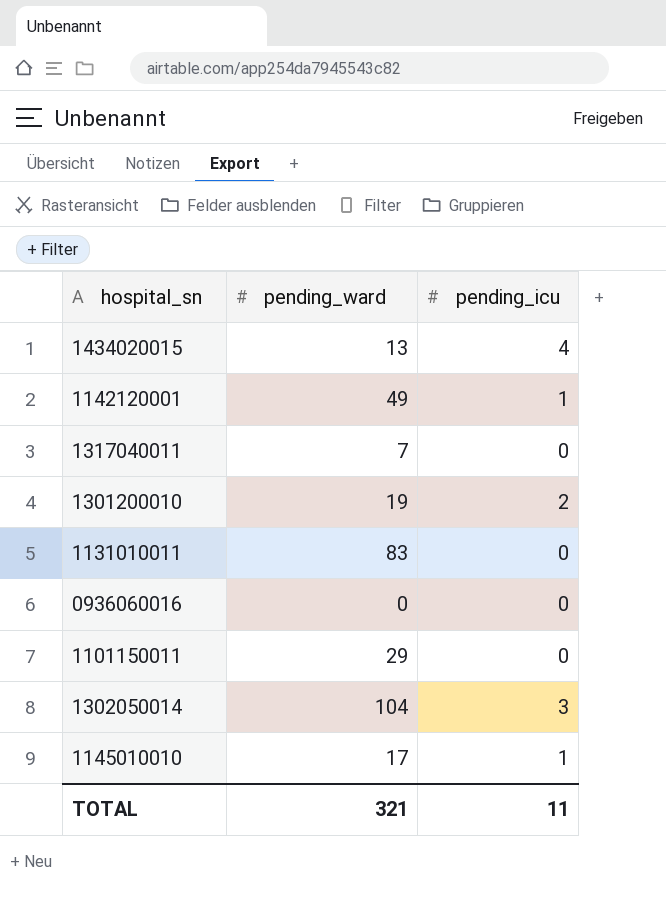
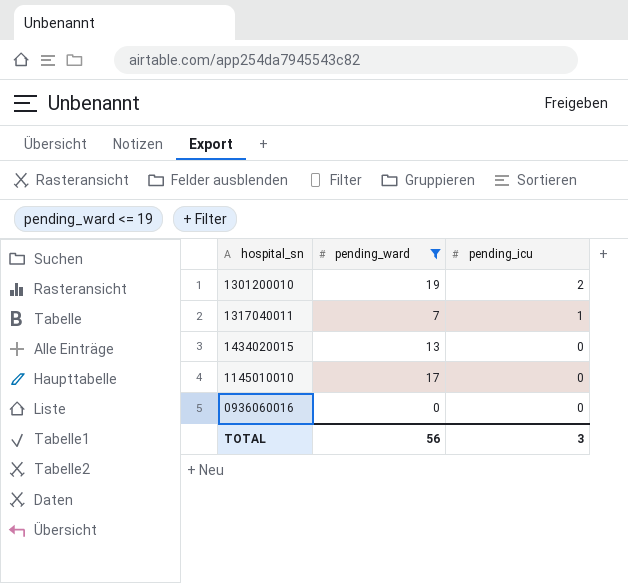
filter: none -> pending_ward <= 19
row order: none -> pending_icu descending
1317040011 | pending_icu: 0 -> 1
1434020015 | pending_icu: 4 -> 0
1145010010 | pending_icu: 1 -> 0
TOTAL | pending_ward: 321 -> 56
TOTAL | pending_icu: 11 -> 3

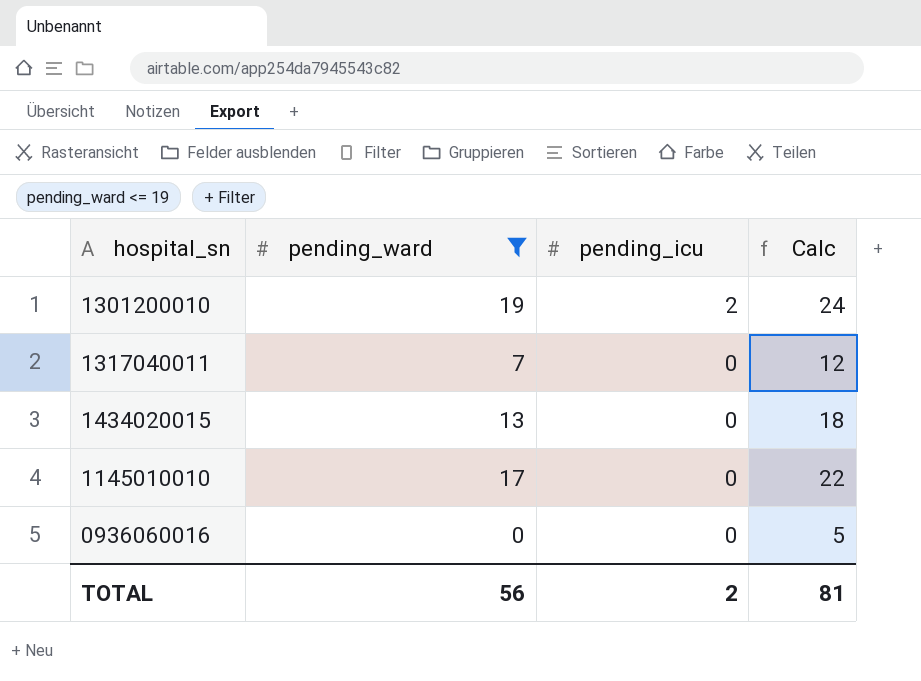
column Calc | formula: none -> [pending_ward] + 5
1317040011 | pending_icu: 1 -> 0
TOTAL | pending_icu: 3 -> 2

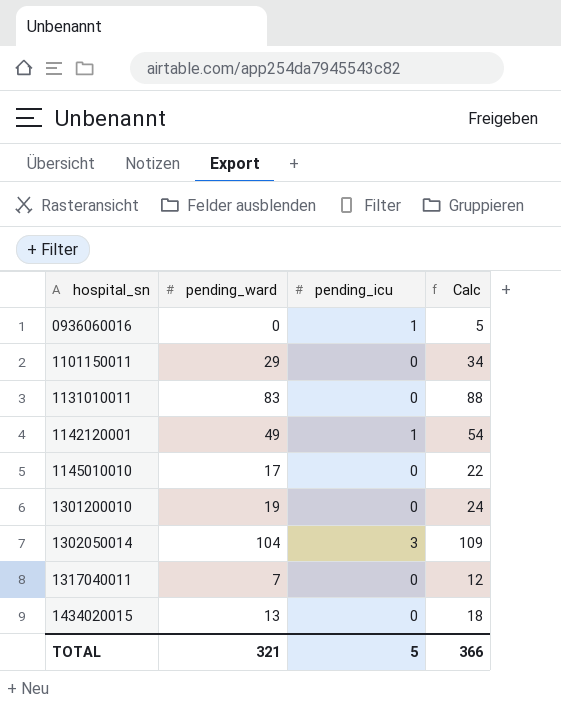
filter: pending_ward <= 19 -> none
row order: pending_icu descending -> hospital_sn ascending
0936060016 | pending_icu: 0 -> 1
1301200010 | pending_icu: 2 -> 0
TOTAL | pending_ward: 56 -> 321
TOTAL | pending_icu: 2 -> 5
TOTAL | Calc: 81 -> 366

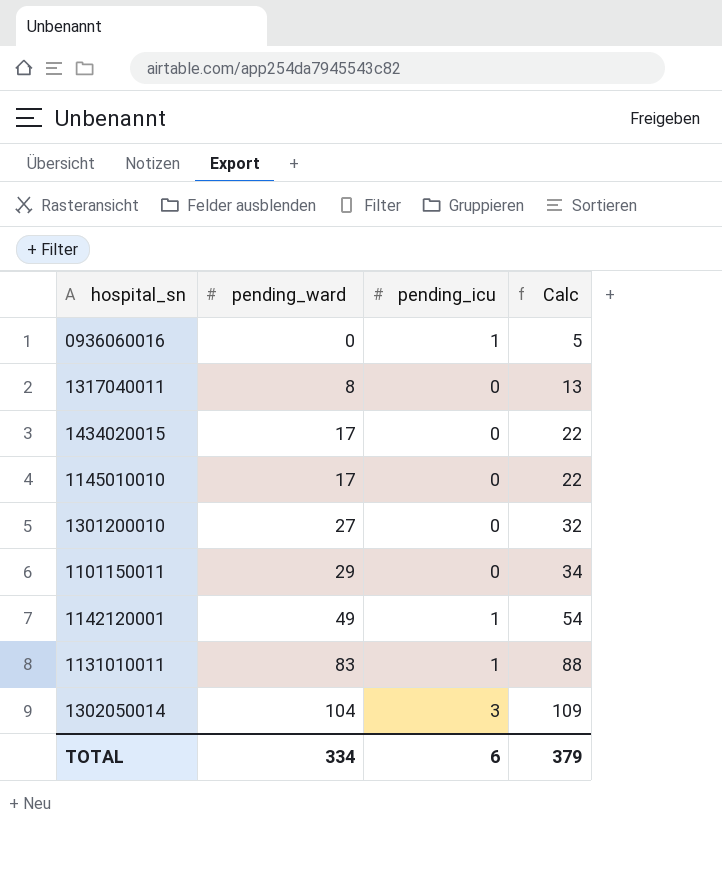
row order: hospital_sn ascending -> pending_ward ascending
1317040011 | pending_ward: 7 -> 8
1317040011 | Calc: 12 -> 13
1434020015 | pending_ward: 13 -> 17
1434020015 | Calc: 18 -> 22
1301200010 | pending_ward: 19 -> 27
1301200010 | Calc: 24 -> 32
1131010011 | pending_icu: 0 -> 1
TOTAL | pending_ward: 321 -> 334
TOTAL | pending_icu: 5 -> 6
TOTAL | Calc: 366 -> 379

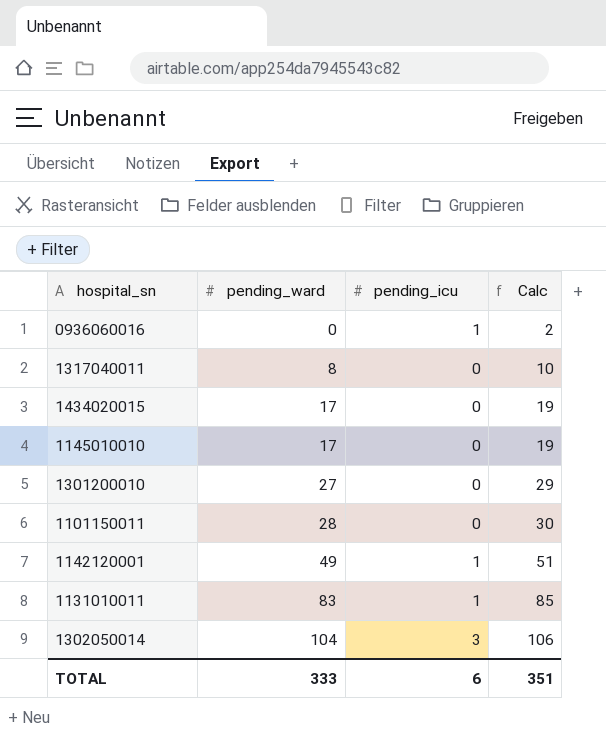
column Calc | formula: [pending_ward] + 5 -> [pending_ward] + 2
1101150011 | pending_ward: 29 -> 28
TOTAL | pending_ward: 334 -> 333
TOTAL | Calc: 379 -> 351

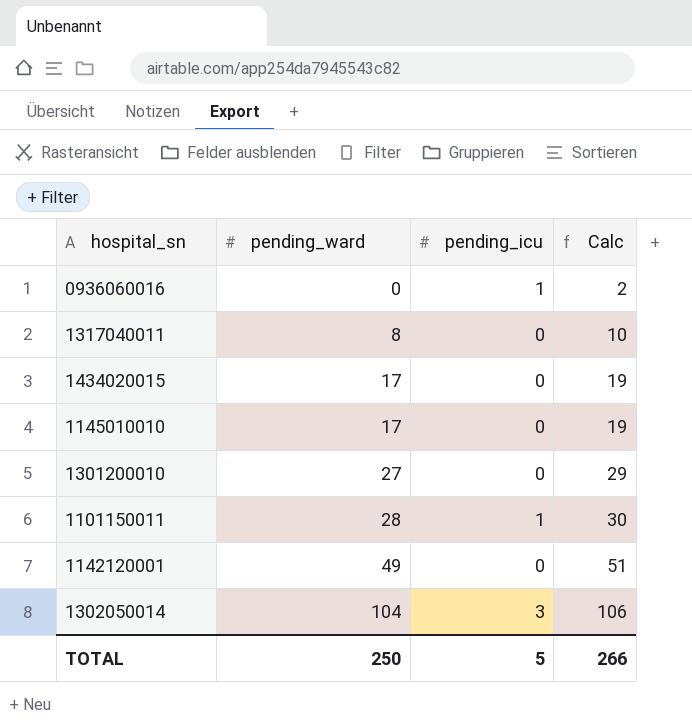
row 1131010011: 83 | 1 | 85 -> none
1101150011 | pending_icu: 0 -> 1
1142120001 | pending_icu: 1 -> 0
TOTAL | pending_ward: 333 -> 250
TOTAL | pending_icu: 6 -> 5
TOTAL | Calc: 351 -> 266

